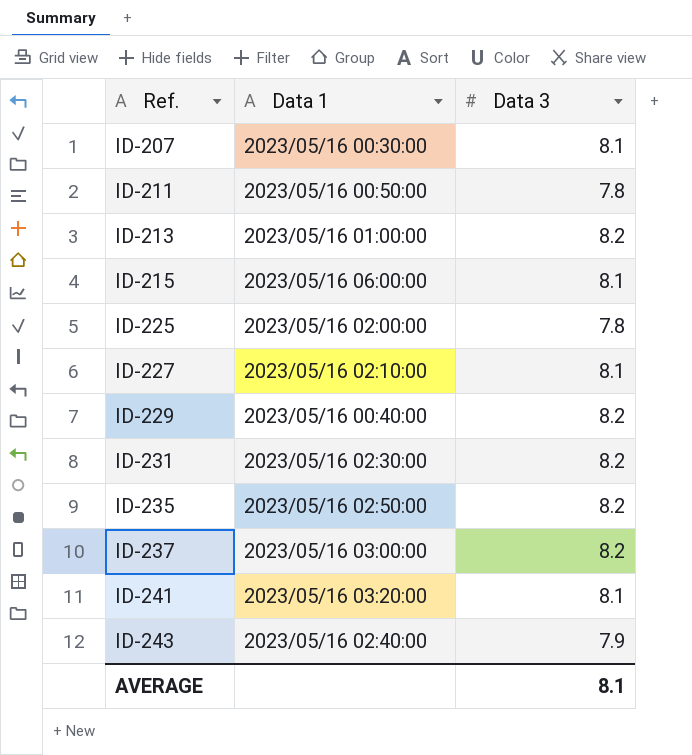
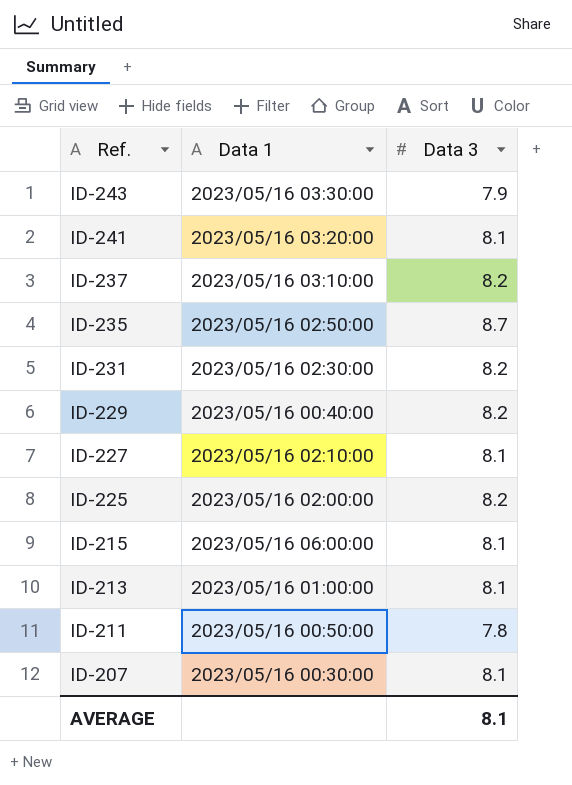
row order: Ref. ascending -> Ref. descending
ID-243 | Data 1: 2023/05/16 02:40:00 -> 2023/05/16 03:30:00
ID-237 | Data 1: 2023/05/16 03:00:00 -> 2023/05/16 03:10:00
ID-235 | Data 3: 8.2 -> 8.7
ID-225 | Data 3: 7.8 -> 8.2
ID-213 | Data 3: 8.2 -> 8.1

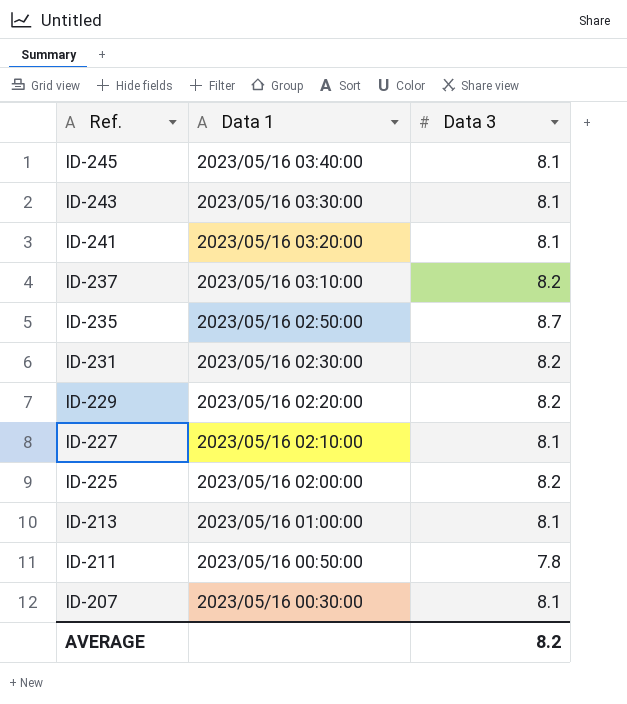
row ID-215: 2023/05/16 06:00:00 | 8.1 -> none
row ID-245: none -> 2023/05/16 03:40:00 | 8.1
ID-243 | Data 3: 7.9 -> 8.1
ID-229 | Data 1: 2023/05/16 00:40:00 -> 2023/05/16 02:20:00
AVERAGE | Data 3: 8.1 -> 8.2

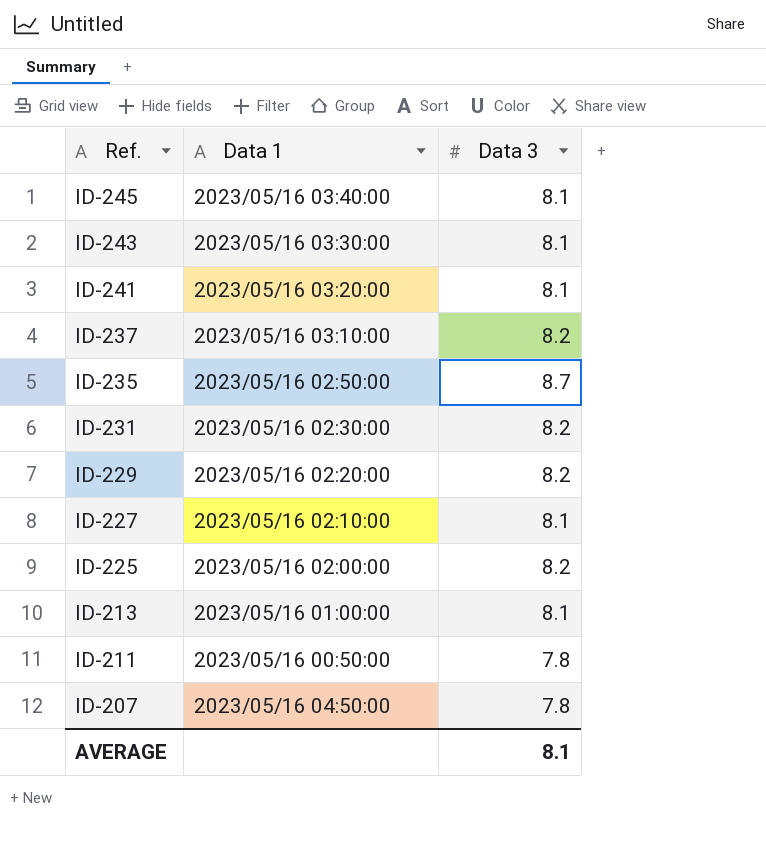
ID-207 | Data 1: 2023/05/16 00:30:00 -> 2023/05/16 04:50:00
ID-207 | Data 3: 8.1 -> 7.8
AVERAGE | Data 3: 8.2 -> 8.1

